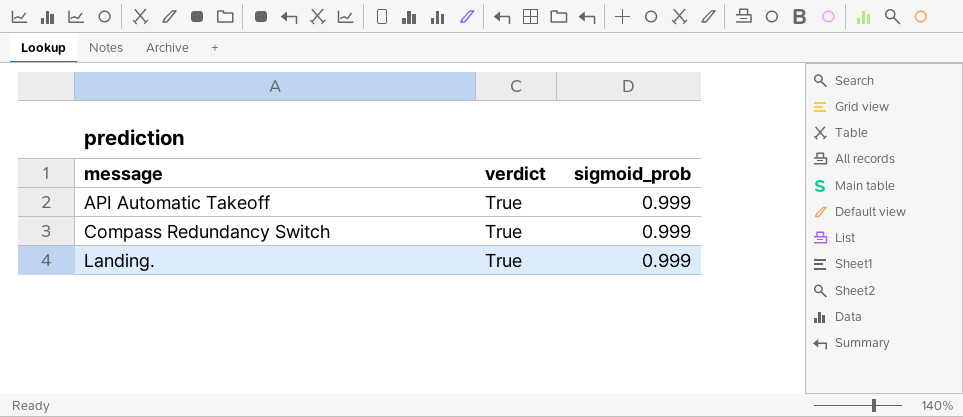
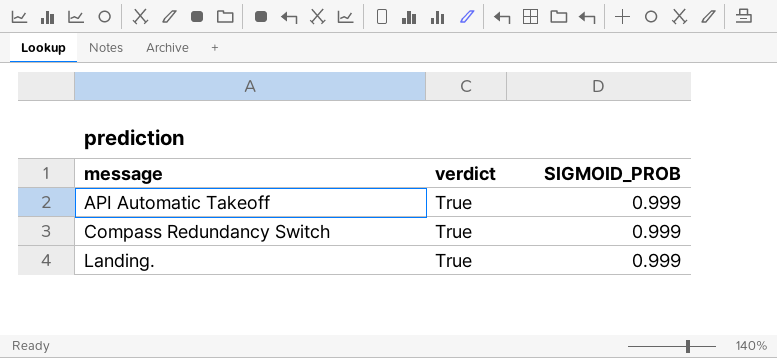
column name: sigmoid_prob -> SIGMOID_PROB

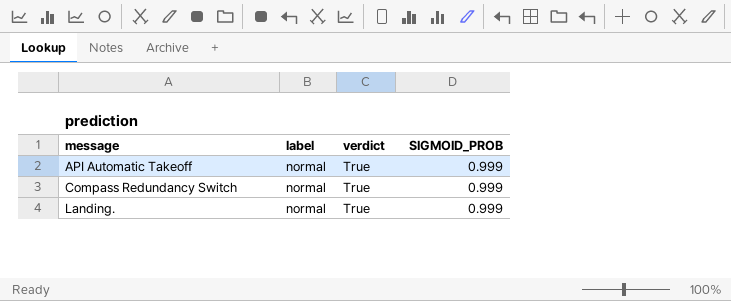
column label | position: none -> 2

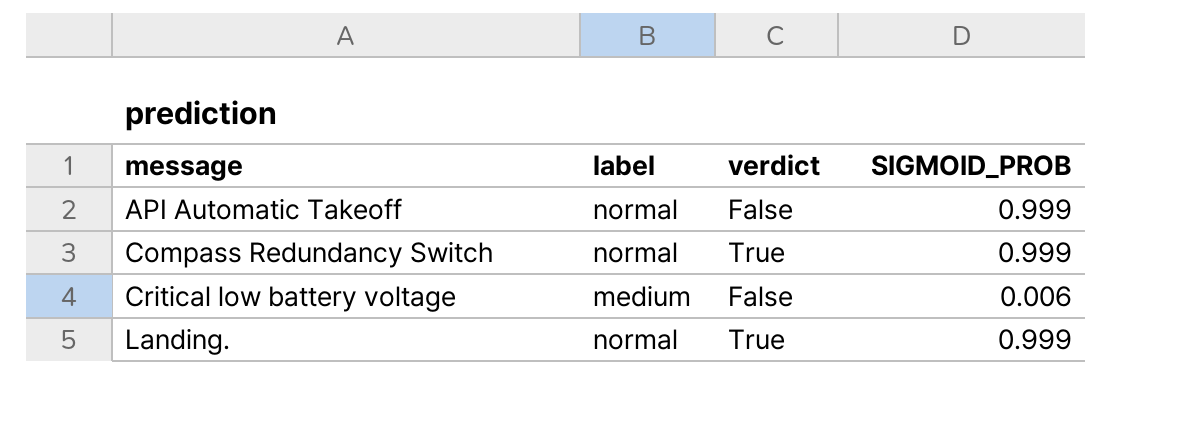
API Automatic Takeoff | verdict: True -> False
row Critical low battery voltage: none -> medium | False | 0.006

